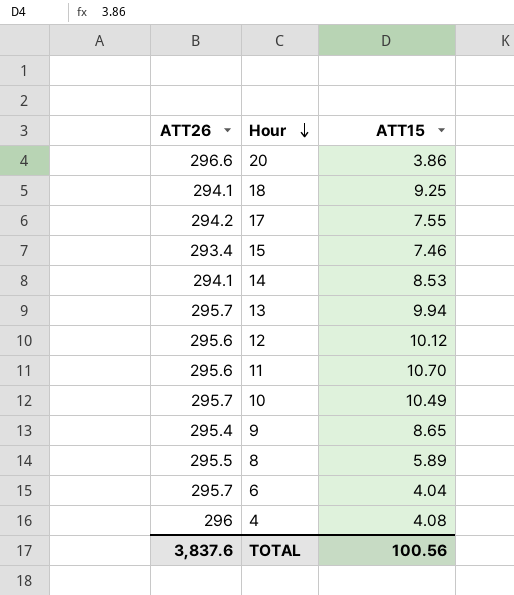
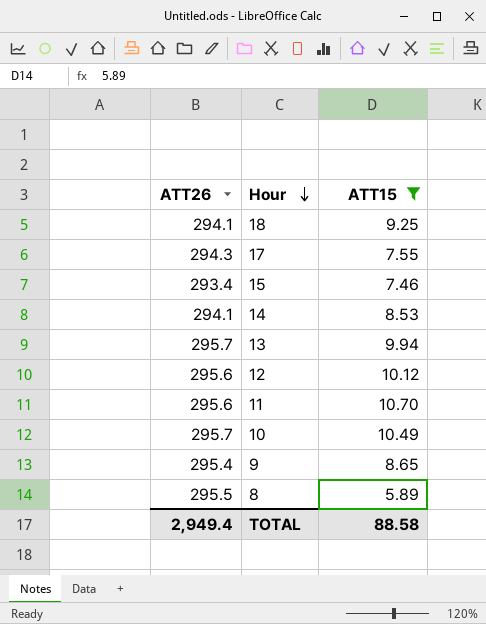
filter: none -> ATT15 >= 5.89
17 | ATT26: 294.2 -> 294.3
TOTAL | ATT26: 3,837.6 -> 2,949.4
TOTAL | ATT15: 100.56 -> 88.58

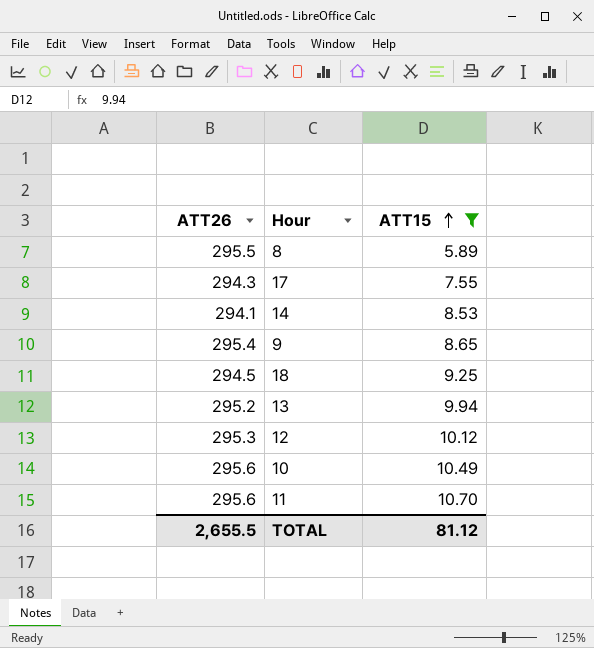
row order: Hour descending -> ATT15 ascending
row 15: 293.4 | 7.46 -> none
18 | ATT26: 294.1 -> 294.5
13 | ATT26: 295.7 -> 295.2
12 | ATT26: 295.6 -> 295.3
10 | ATT26: 295.7 -> 295.6
TOTAL | ATT26: 2,949.4 -> 2,655.5
TOTAL | ATT15: 88.58 -> 81.12

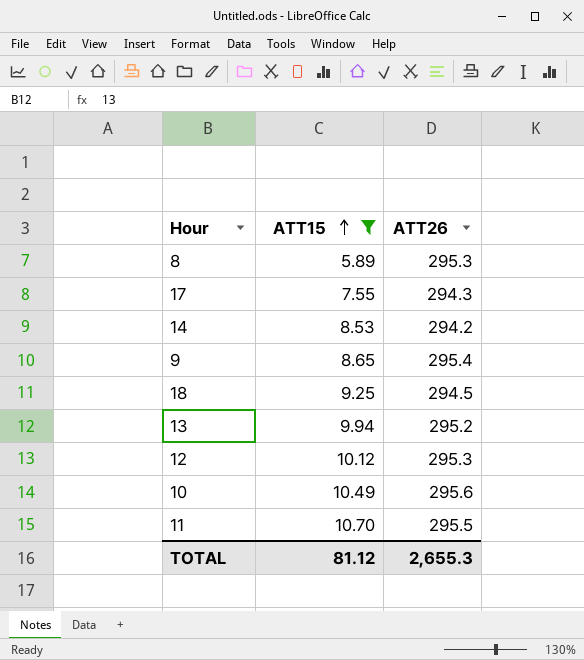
column ATT26 | position: 1 -> 3
8 | ATT26: 295.5 -> 295.3
14 | ATT26: 294.1 -> 294.2
11 | ATT26: 295.6 -> 295.5
TOTAL | ATT26: 2,655.5 -> 2,655.3

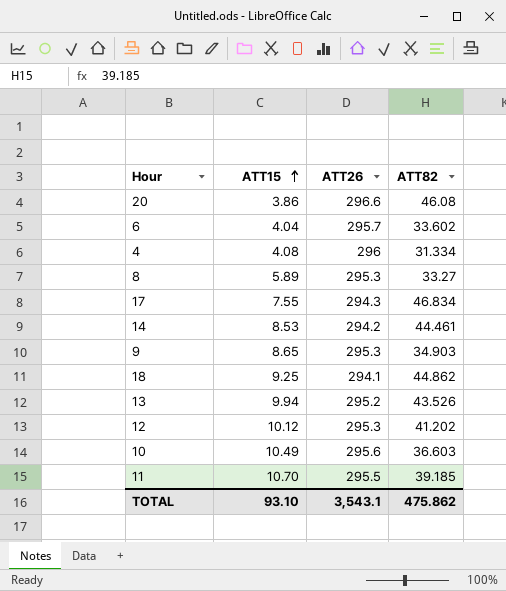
filter: ATT15 >= 5.89 -> none
column ATT82 | position: none -> 4
9 | ATT26: 295.4 -> 295.3
18 | ATT26: 294.5 -> 294.1
TOTAL | ATT15: 81.12 -> 93.10
TOTAL | ATT26: 2,655.3 -> 3,543.1

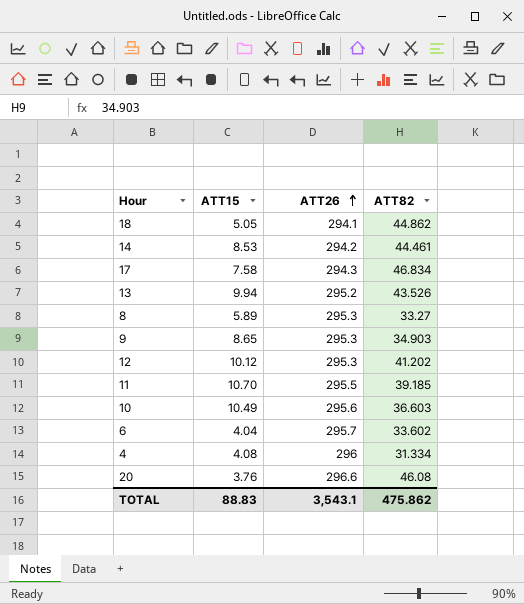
row order: ATT15 ascending -> ATT26 ascending
18 | ATT15: 9.25 -> 5.05
17 | ATT15: 7.55 -> 7.58
20 | ATT15: 3.86 -> 3.76
TOTAL | ATT15: 93.10 -> 88.83

